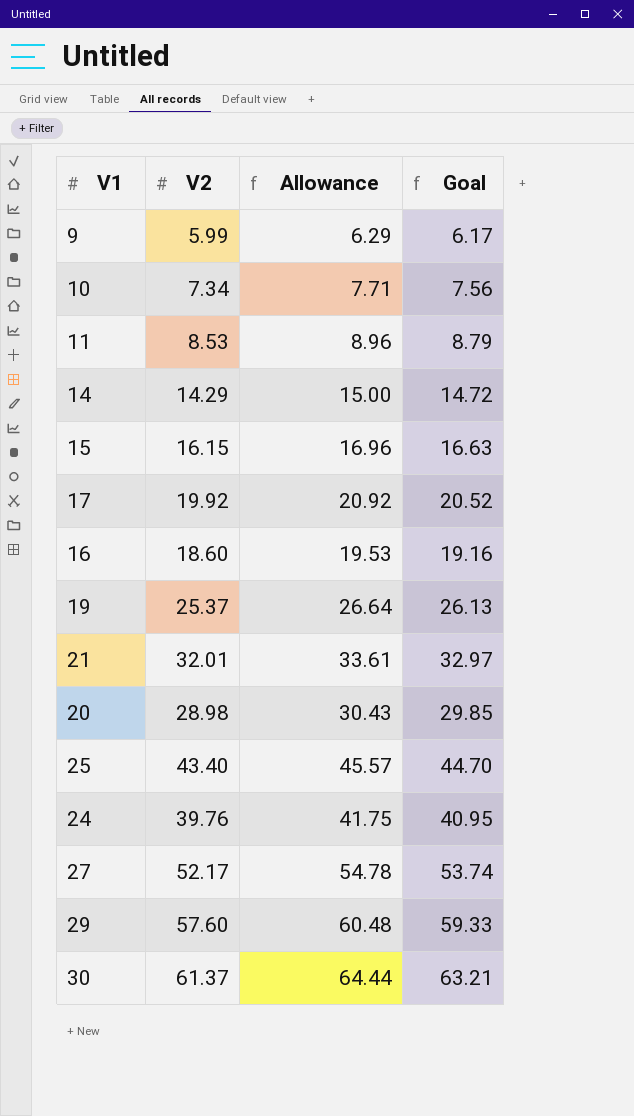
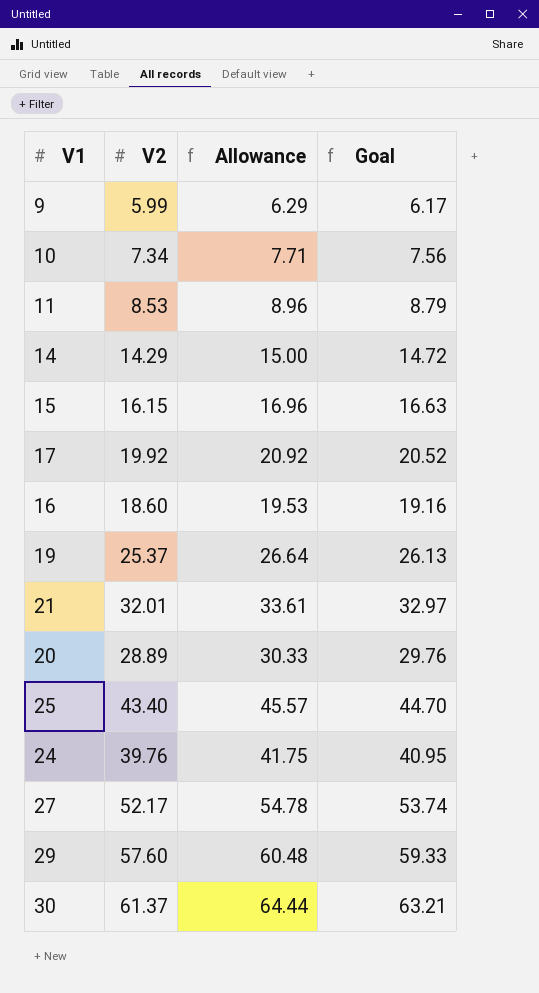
20 | V2: 28.98 -> 28.89
20 | Allowance: 30.43 -> 30.33
20 | Goal: 29.85 -> 29.76

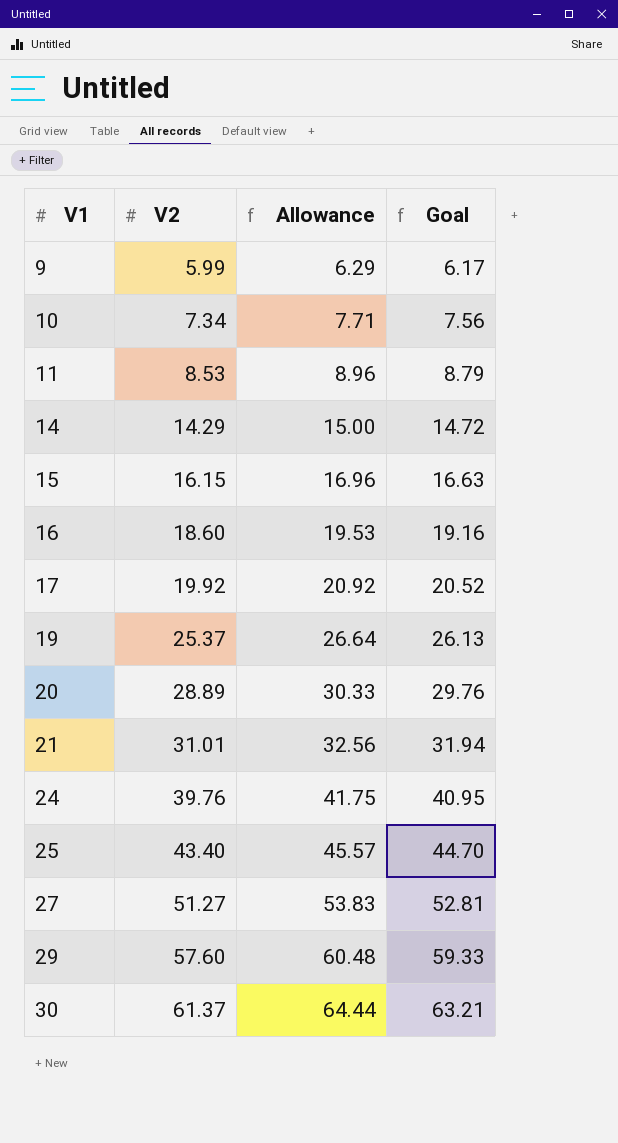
row order: none -> V1 ascending
21 | V2: 32.01 -> 31.01
21 | Allowance: 33.61 -> 32.56
21 | Goal: 32.97 -> 31.94
27 | V2: 52.17 -> 51.27
27 | Allowance: 54.78 -> 53.83
27 | Goal: 53.74 -> 52.81

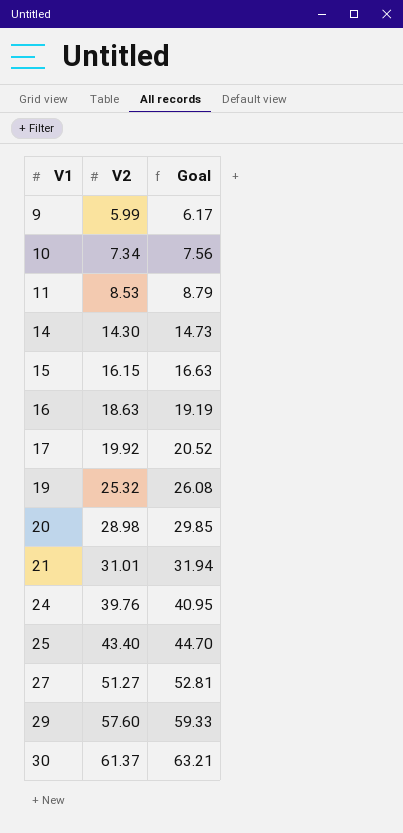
column Allowance | formula: [V2] * 1.05 -> none
14 | V2: 14.29 -> 14.30
14 | Goal: 14.72 -> 14.73
16 | V2: 18.60 -> 18.63
16 | Goal: 19.16 -> 19.19
19 | V2: 25.37 -> 25.32
19 | Goal: 26.13 -> 26.08
20 | V2: 28.89 -> 28.98
20 | Goal: 29.76 -> 29.85

